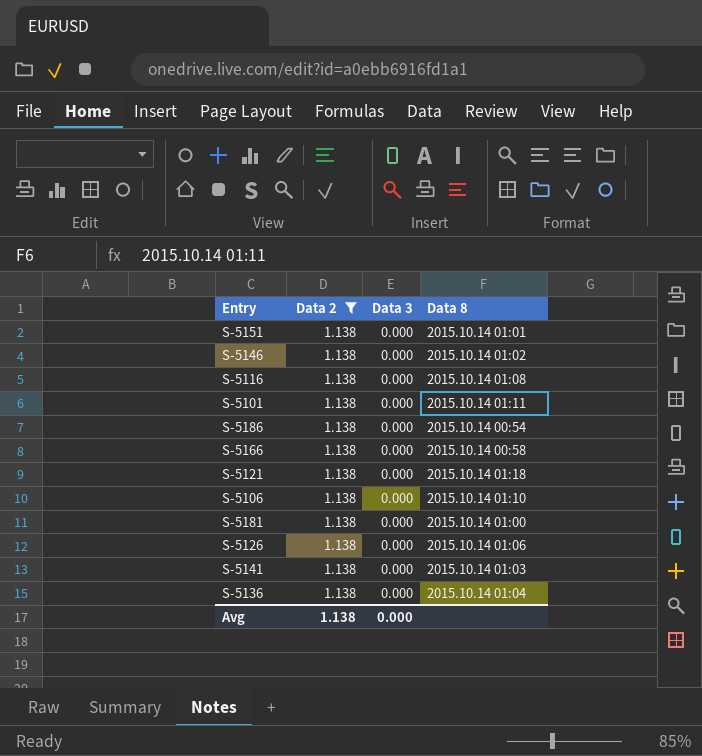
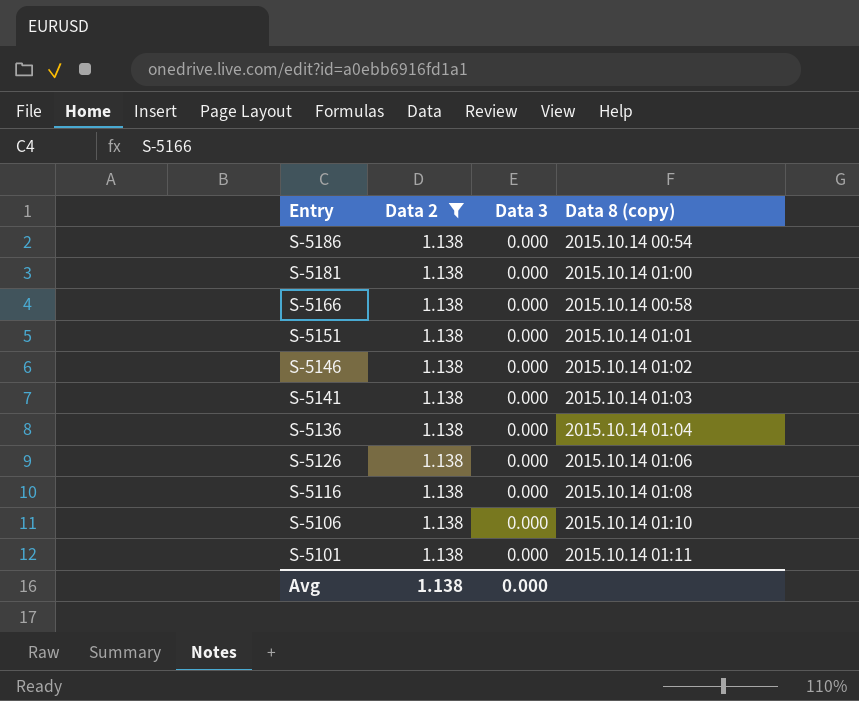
row order: none -> Entry descending
column name: Data 8 -> Data 8 (copy)
row S-5121: 1.138 | 0.000 | 2015.10.14 01:18 -> none

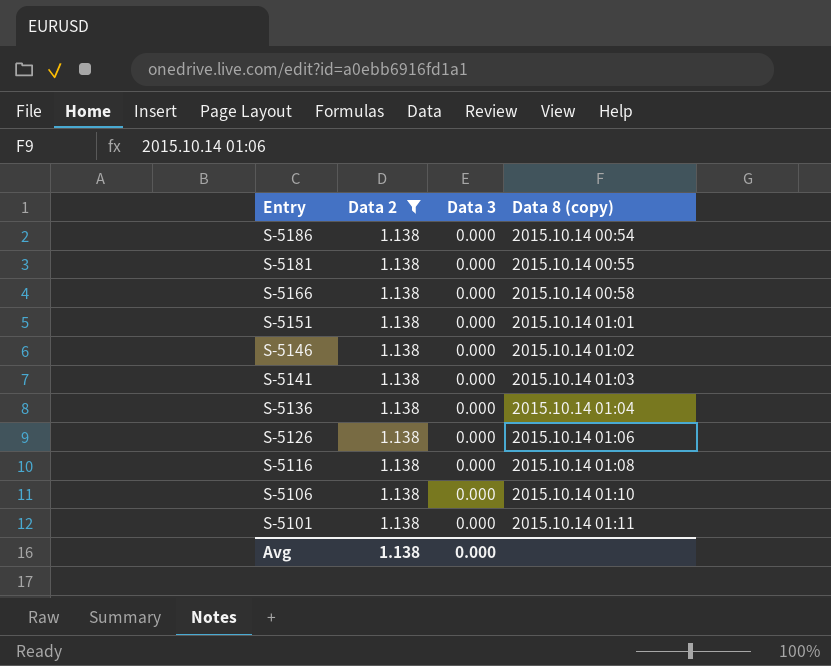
S-5181 | Data 8 (copy): 2015.10.14 01:00 -> 2015.10.14 00:55

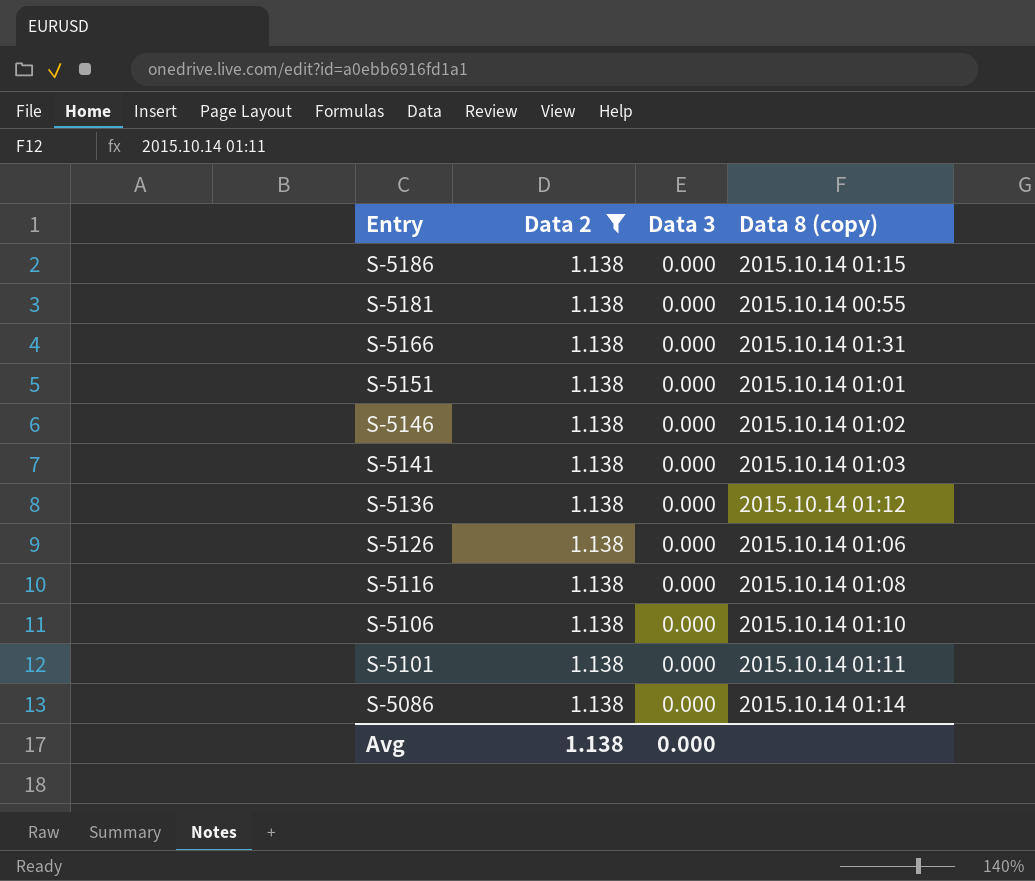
S-5186 | Data 8 (copy): 2015.10.14 00:54 -> 2015.10.14 01:15
S-5166 | Data 8 (copy): 2015.10.14 00:58 -> 2015.10.14 01:31
S-5136 | Data 8 (copy): 2015.10.14 01:04 -> 2015.10.14 01:12
row S-5086: none -> 1.138 | 0.000 | 2015.10.14 01:14

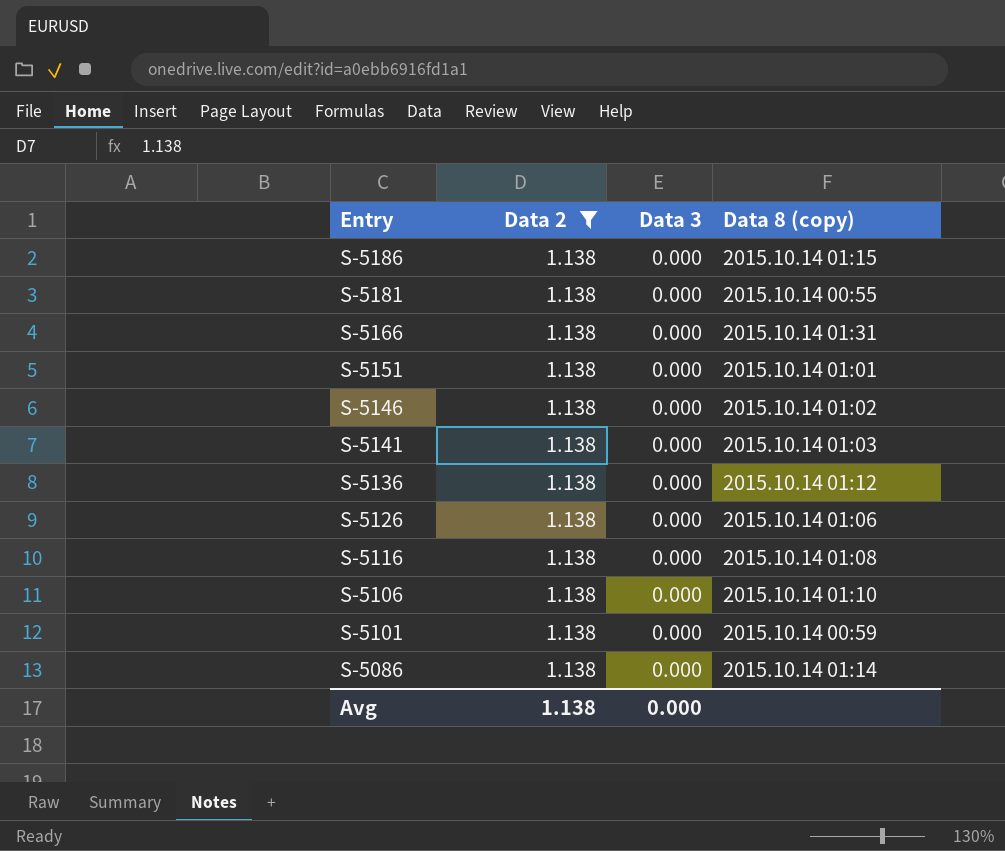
S-5101 | Data 8 (copy): 2015.10.14 01:11 -> 2015.10.14 00:59

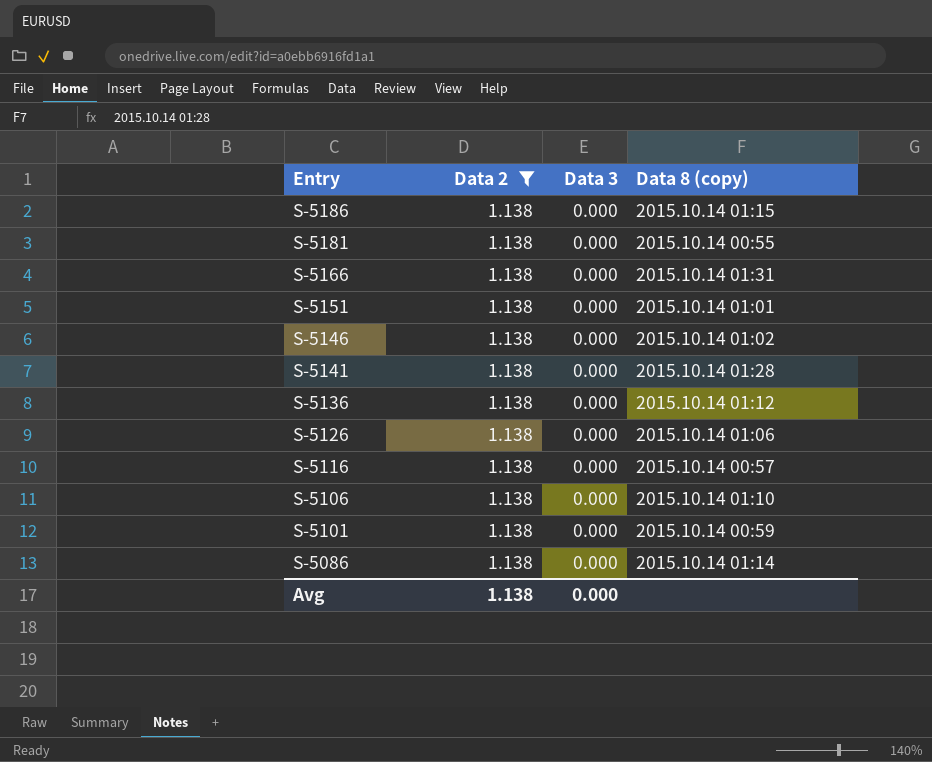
S-5141 | Data 8 (copy): 2015.10.14 01:03 -> 2015.10.14 01:28
S-5116 | Data 8 (copy): 2015.10.14 01:08 -> 2015.10.14 00:57

